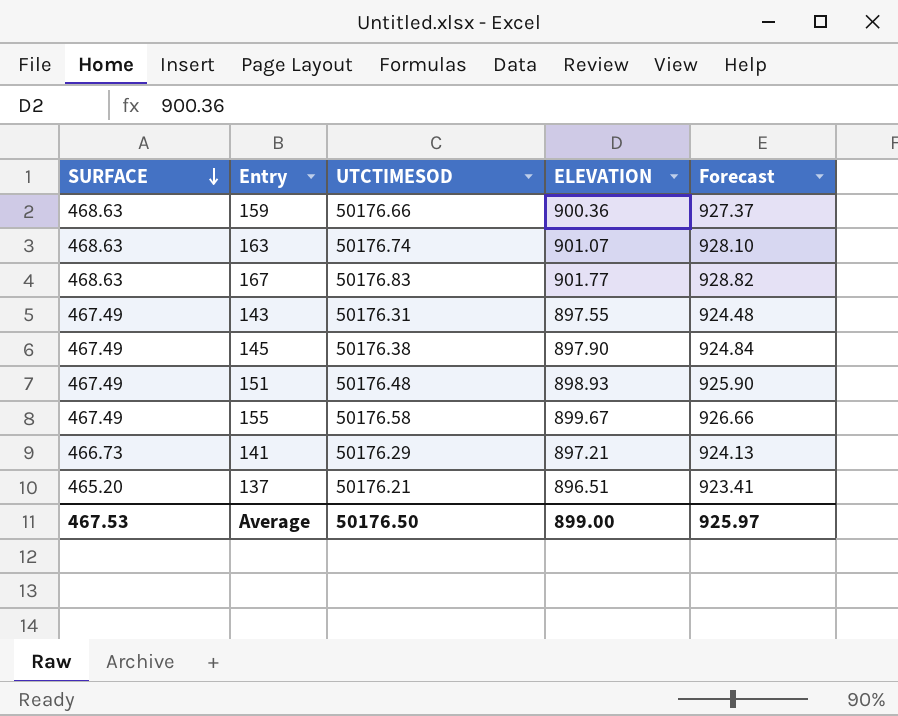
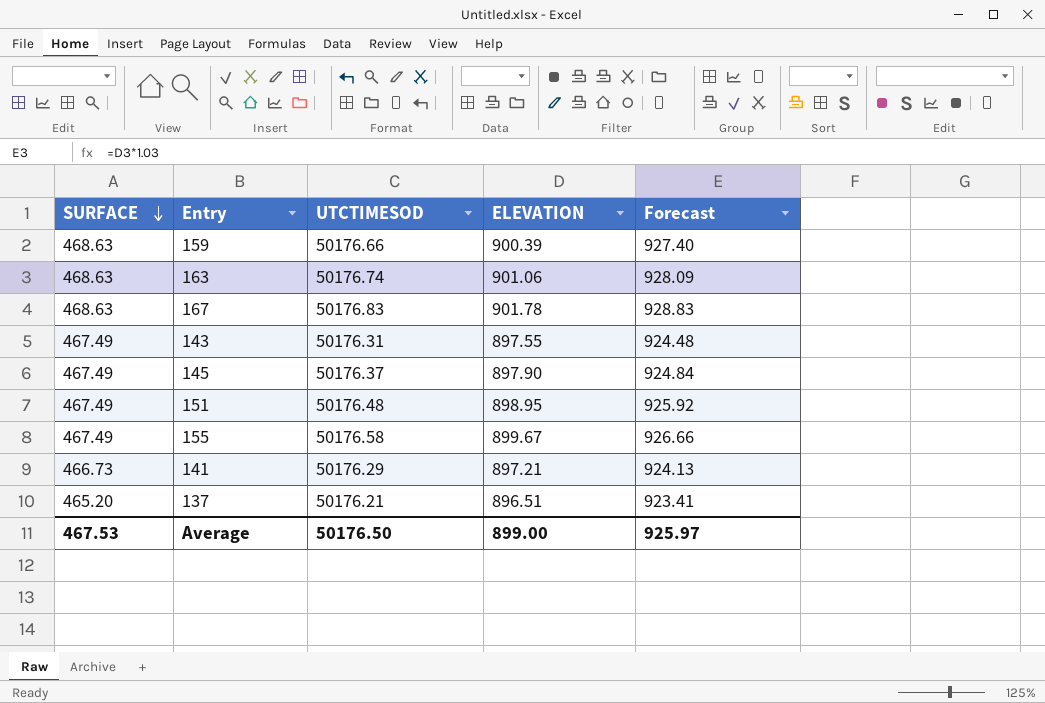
159 | ELEVATION: 900.36 -> 900.39
159 | Forecast: 927.37 -> 927.40
163 | ELEVATION: 901.07 -> 901.06
163 | Forecast: 928.10 -> 928.09
167 | ELEVATION: 901.77 -> 901.78
167 | Forecast: 928.82 -> 928.83
145 | UTCTIMESOD: 50176.38 -> 50176.37
151 | ELEVATION: 898.93 -> 898.95
151 | Forecast: 925.90 -> 925.92

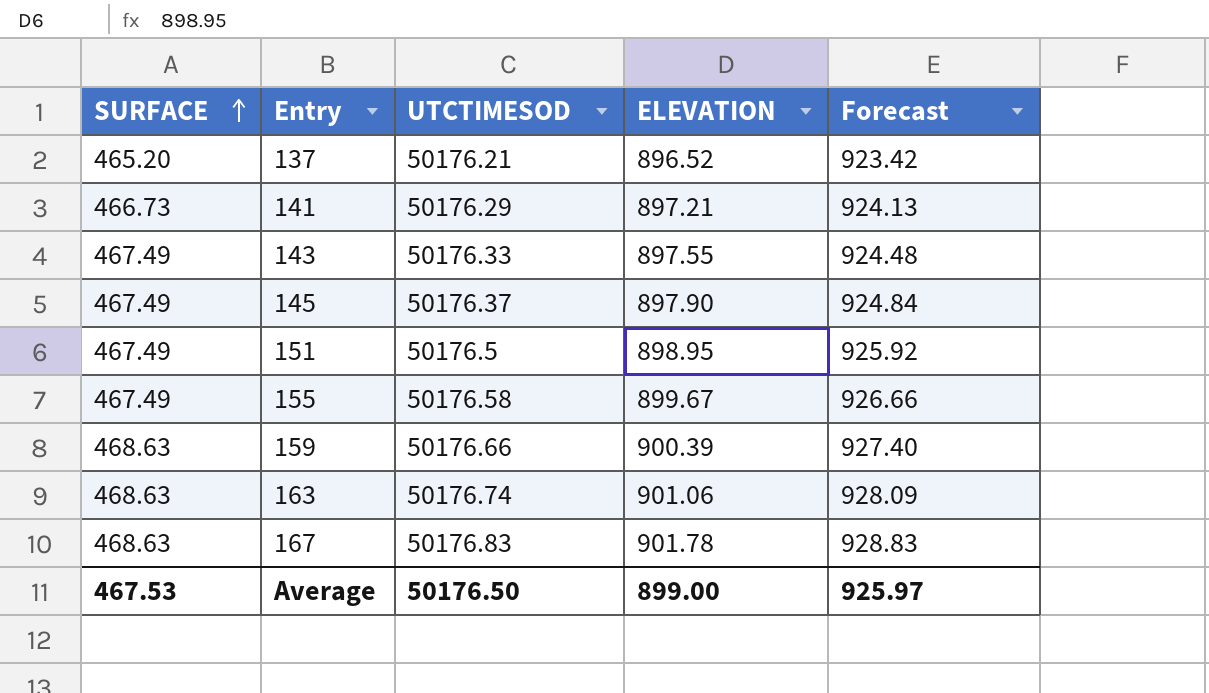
row order: SURFACE descending -> SURFACE ascending
137 | ELEVATION: 896.51 -> 896.52
137 | Forecast: 923.41 -> 923.42
143 | UTCTIMESOD: 50176.31 -> 50176.33
151 | UTCTIMESOD: 50176.48 -> 50176.5

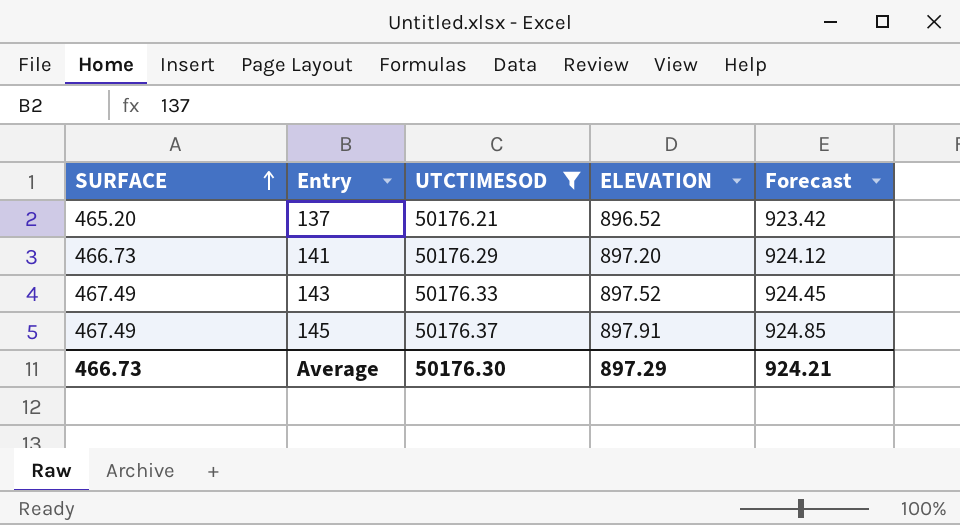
filter: none -> UTCTIMESOD <= 50176.37
141 | ELEVATION: 897.21 -> 897.20
141 | Forecast: 924.13 -> 924.12
143 | ELEVATION: 897.55 -> 897.52
143 | Forecast: 924.48 -> 924.45
145 | ELEVATION: 897.90 -> 897.91
145 | Forecast: 924.84 -> 924.85
Average | SURFACE: 467.53 -> 466.73
Average | UTCTIMESOD: 50176.50 -> 50176.30
Average | ELEVATION: 899.00 -> 897.29
Average | Forecast: 925.97 -> 924.21

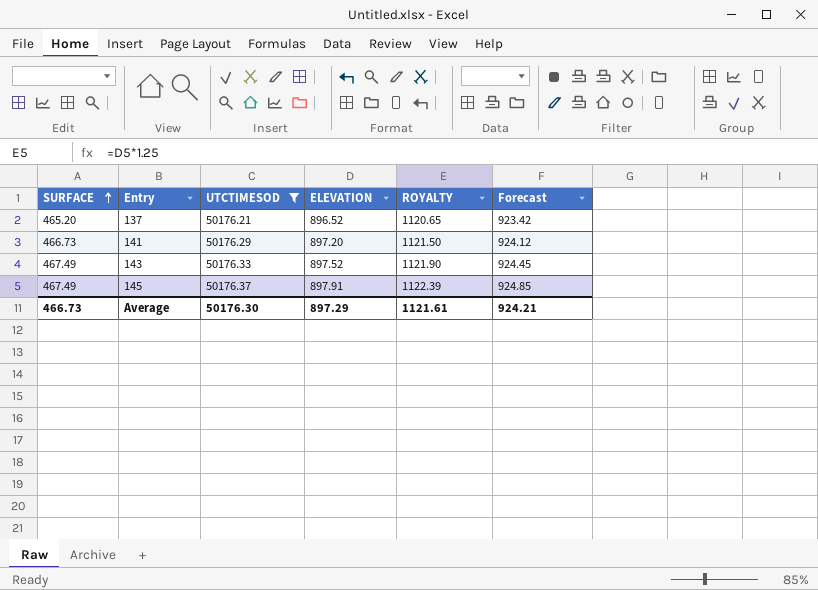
column ROYALTY | formula: none -> [ELEVATION] * 1.25

